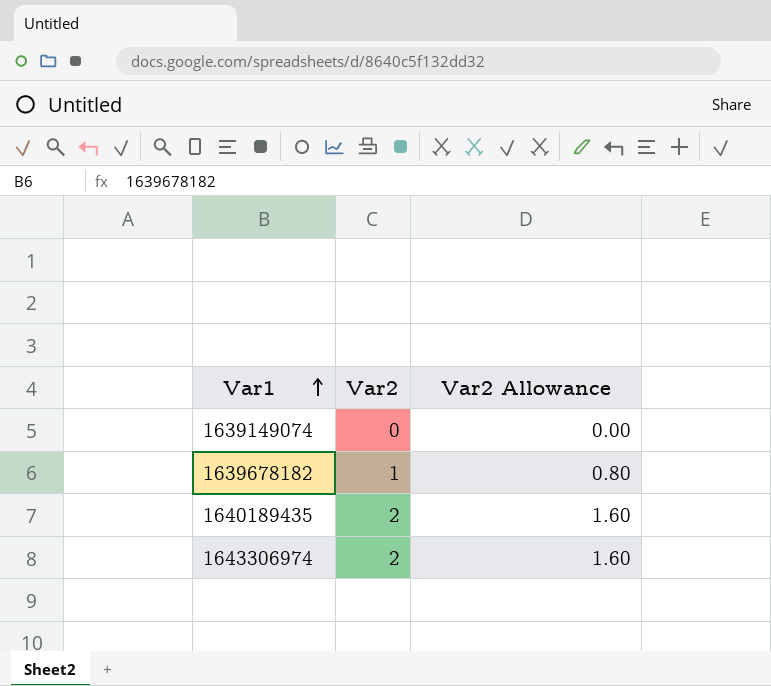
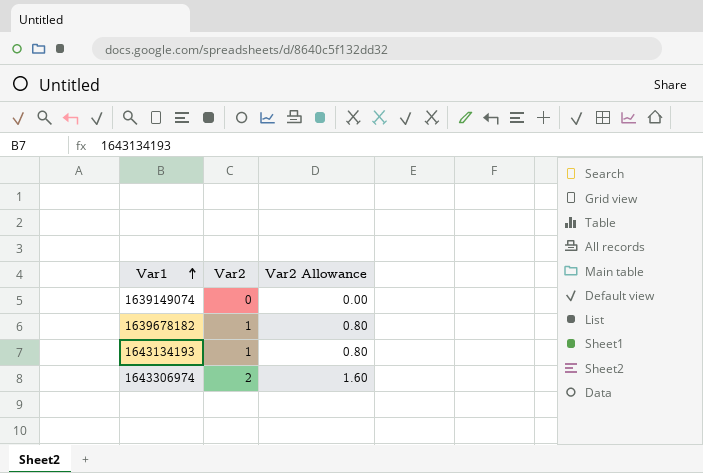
row 1640189435: 2 | 1.60 -> none
row 1643134193: none -> 1 | 0.80

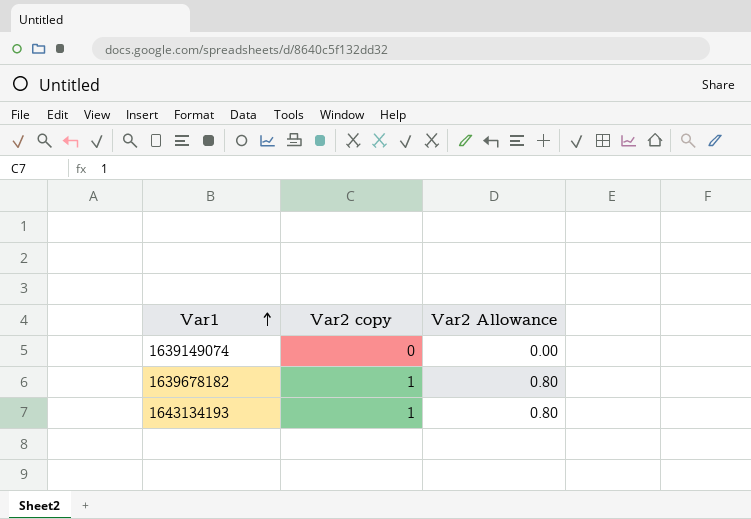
column name: Var2 -> Var2 copy
row 1643306974: 2 | 1.60 -> none

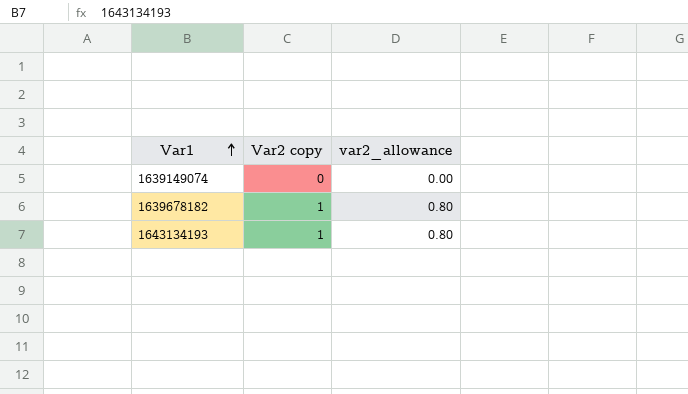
column name: Var2 Allowance -> var2_allowance

